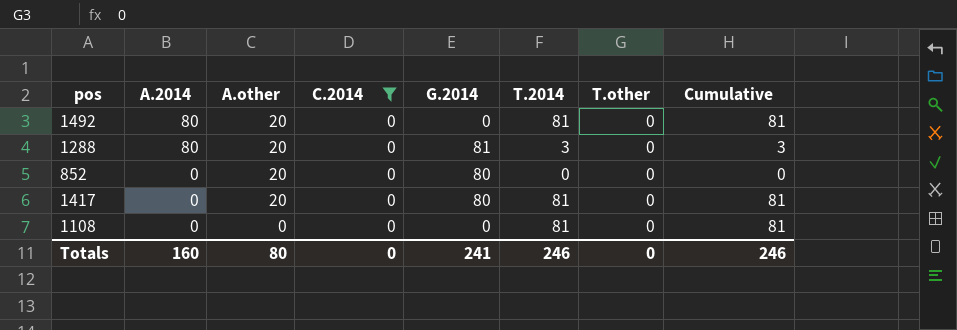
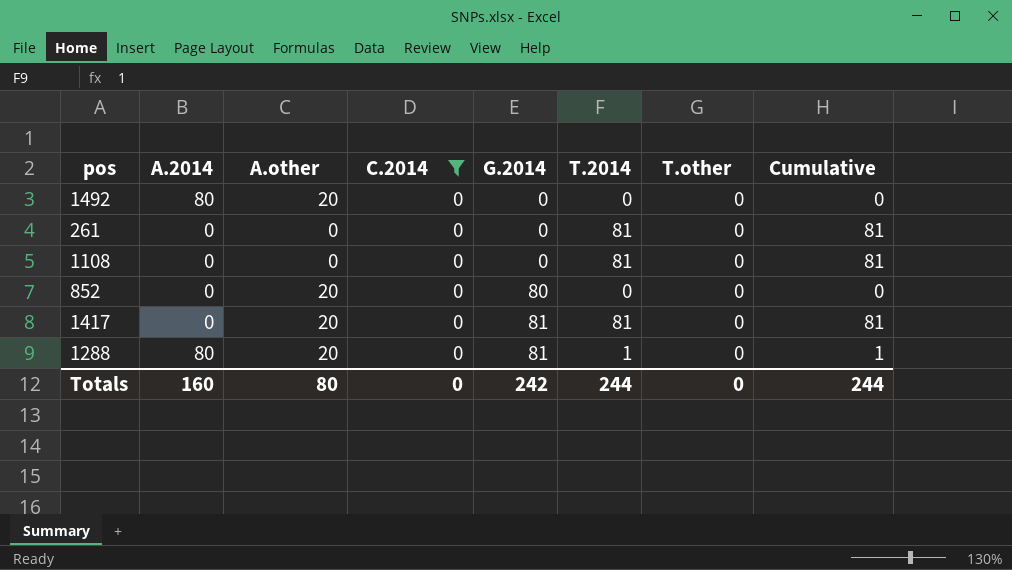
row order: A.2014 descending -> G.2014 ascending
1492 | T.2014: 81 -> 0
1492 | Cumulative: 81 -> 0
row 261: none -> 0 | 0 | 0 | 0 | 81 | 0 | 81
1417 | G.2014: 80 -> 81
1288 | T.2014: 3 -> 1
1288 | Cumulative: 3 -> 1
Totals | G.2014: 241 -> 242
Totals | T.2014: 246 -> 244
Totals | Cumulative: 246 -> 244

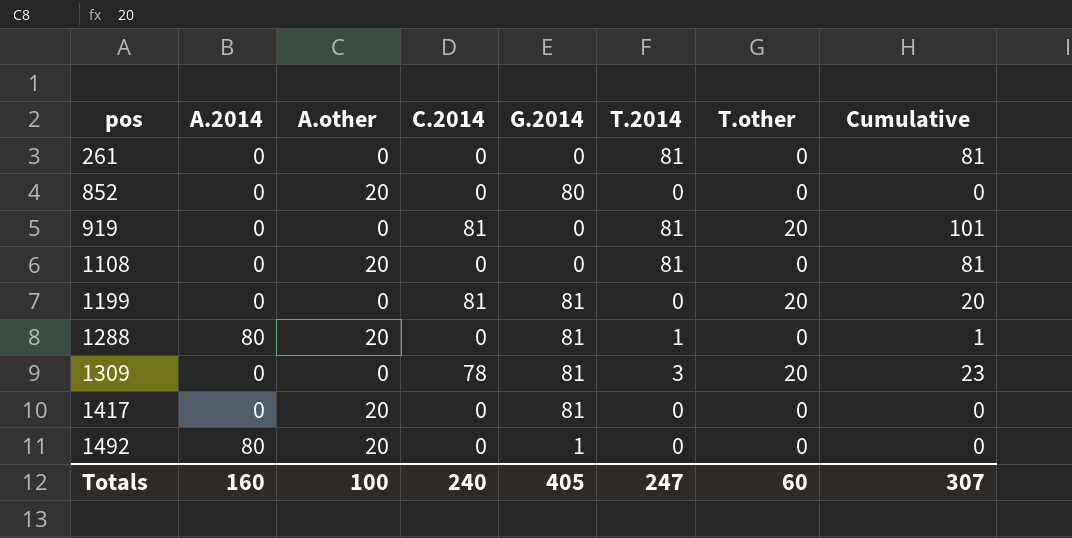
filter: C.2014 = 0 -> none
row order: G.2014 ascending -> pos ascending
1108 | A.other: 0 -> 20
1417 | T.2014: 81 -> 0
1417 | Cumulative: 81 -> 0
1492 | G.2014: 0 -> 1
Totals | A.other: 80 -> 100
Totals | C.2014: 0 -> 240
Totals | G.2014: 242 -> 405
Totals | T.2014: 244 -> 247
Totals | T.other: 0 -> 60
Totals | Cumulative: 244 -> 307

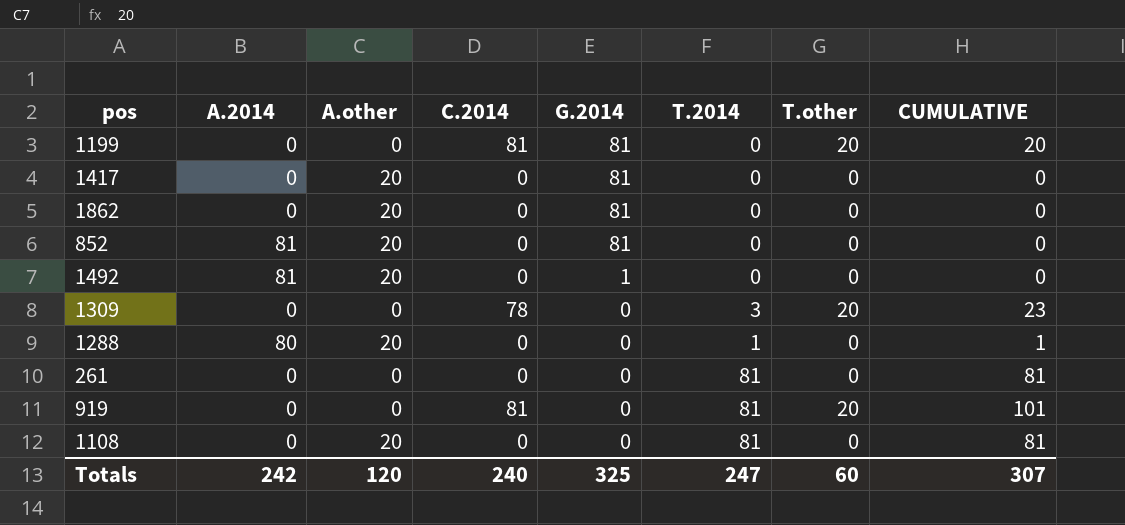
row order: pos ascending -> G.2014 descending
column name: Cumulative -> CUMULATIVE
row 1862: none -> 0 | 20 | 0 | 81 | 0 | 0 | 0
852 | A.2014: 0 -> 81
852 | G.2014: 80 -> 81
1492 | A.2014: 80 -> 81
1309 | G.2014: 81 -> 0
1288 | G.2014: 81 -> 0
Totals | A.2014: 160 -> 242
Totals | A.other: 100 -> 120
Totals | G.2014: 405 -> 325

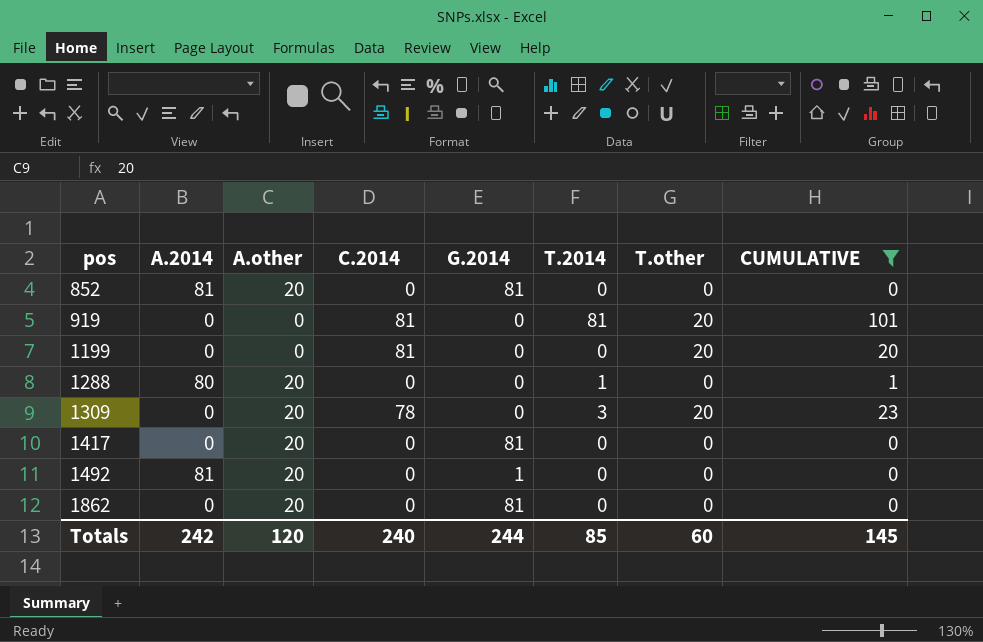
filter: none -> CUMULATIVE != 81
row order: G.2014 descending -> pos ascending
1199 | G.2014: 81 -> 0
1309 | A.other: 0 -> 20
Totals | G.2014: 325 -> 244
Totals | T.2014: 247 -> 85
Totals | CUMULATIVE: 307 -> 145

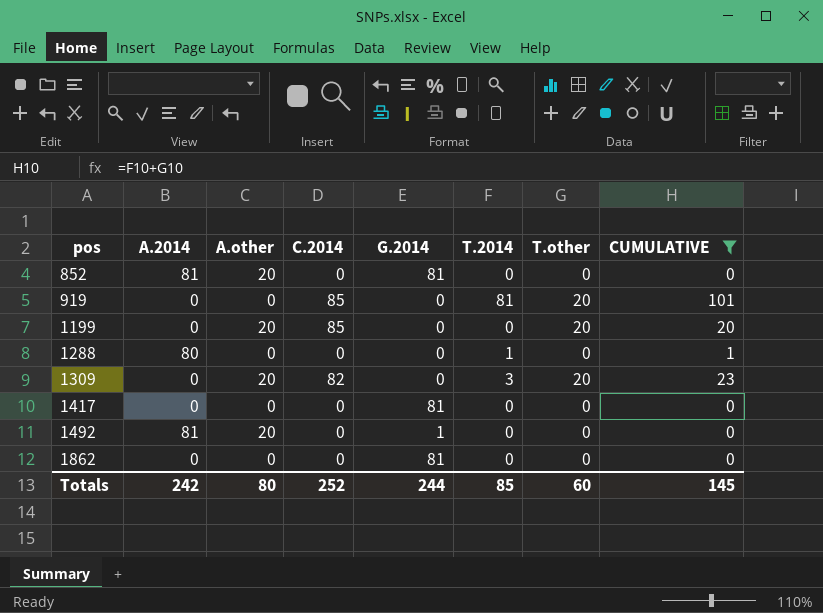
919 | C.2014: 81 -> 85
1199 | A.other: 0 -> 20
1199 | C.2014: 81 -> 85
1288 | A.other: 20 -> 0
1309 | C.2014: 78 -> 82
1417 | A.other: 20 -> 0
1862 | A.other: 20 -> 0
Totals | A.other: 120 -> 80
Totals | C.2014: 240 -> 252

